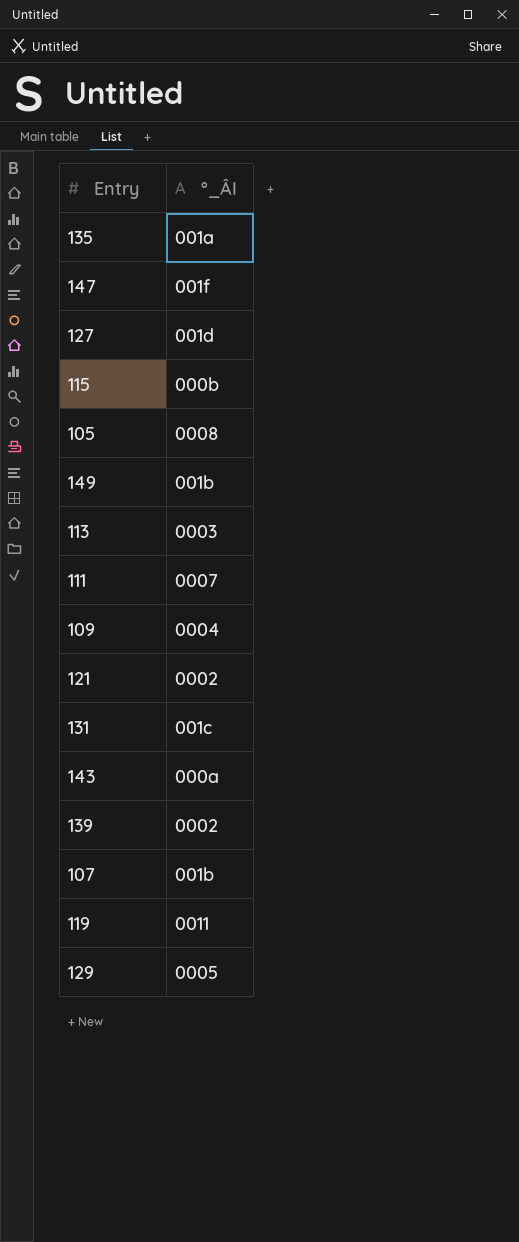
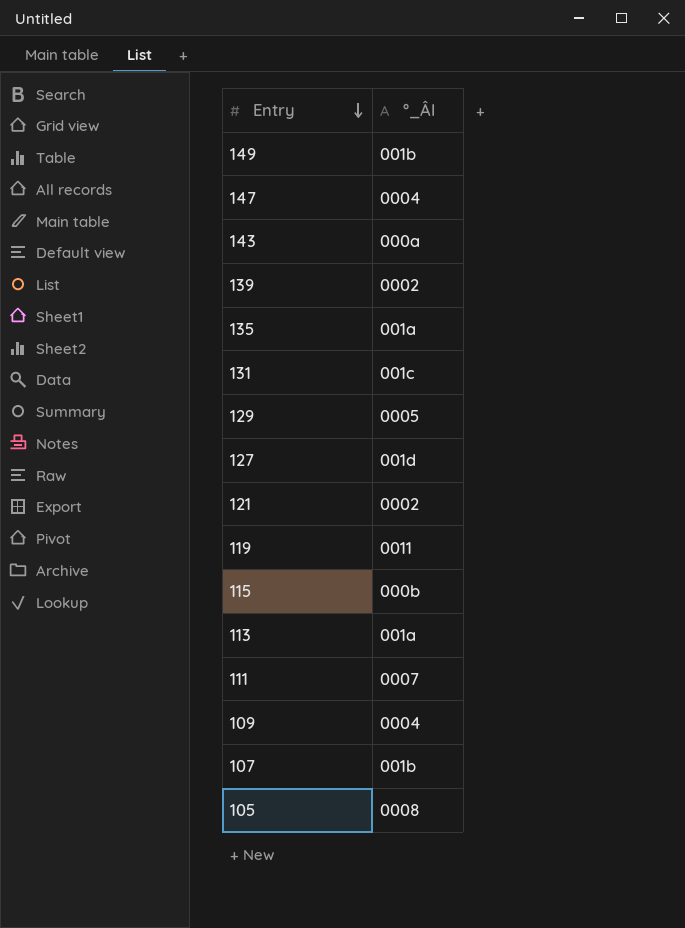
row order: none -> Entry descending
147 | °_ÂI: 001f -> 0004
113 | °_ÂI: 0003 -> 001a

